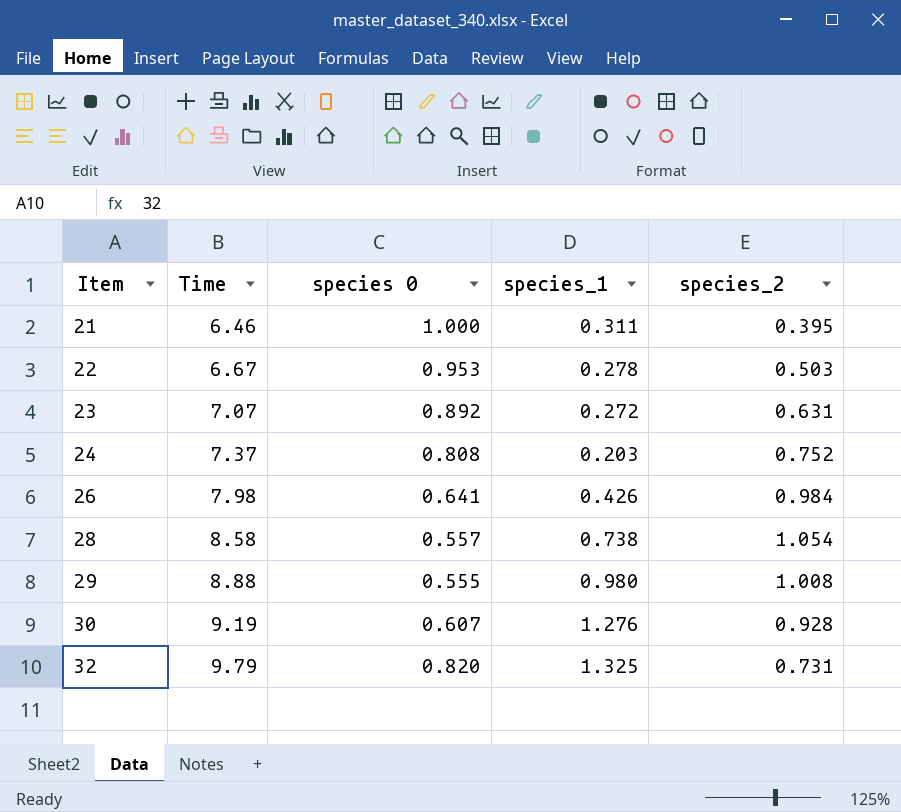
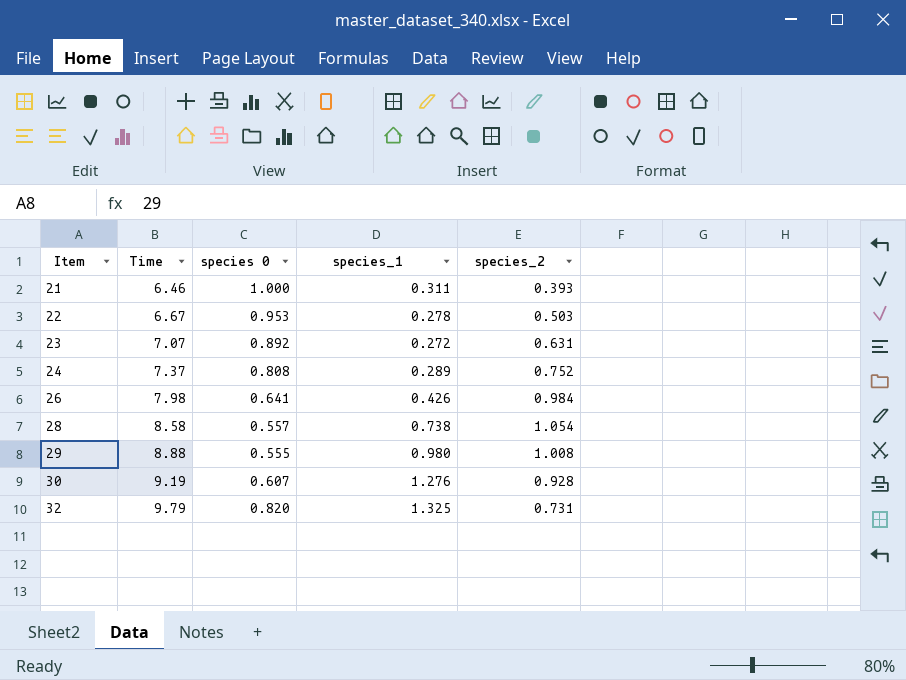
21 | species_2: 0.395 -> 0.393
24 | species_1: 0.203 -> 0.289

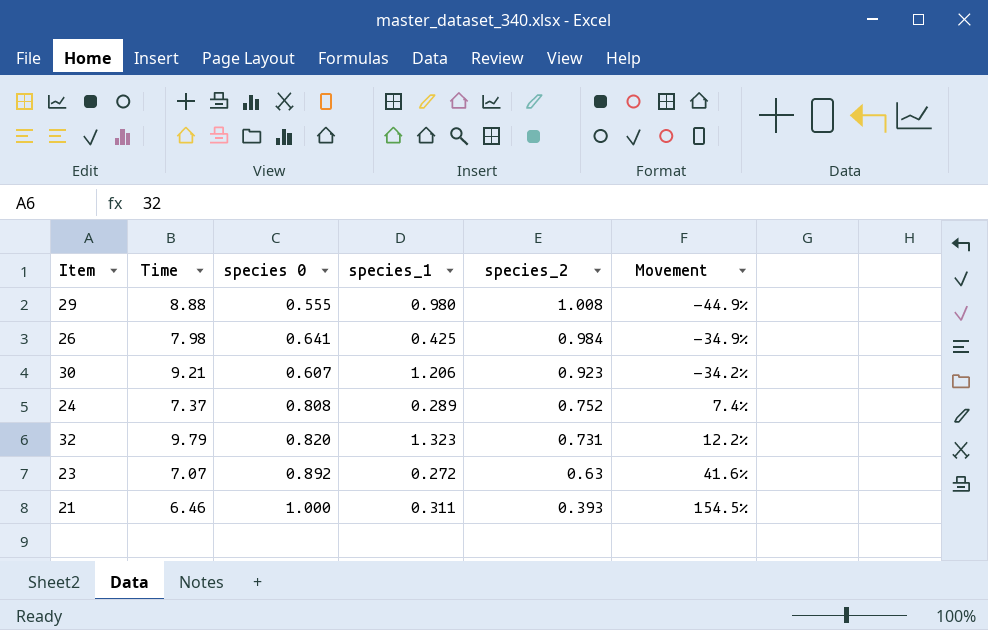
row order: Item ascending -> species_2 descending
column Movement | formula: none -> ([species 0] - [species_2]) / [species_2]
row 22: 6.67 | 0.953 | 0.278 | 0.503 -> none
row 28: 8.58 | 0.557 | 0.738 | 1.054 -> none
26 | species_1: 0.426 -> 0.425
30 | Time: 9.19 -> 9.21
30 | species_1: 1.276 -> 1.206
30 | species_2: 0.928 -> 0.923
32 | species_1: 1.325 -> 1.323
23 | species_2: 0.631 -> 0.63

